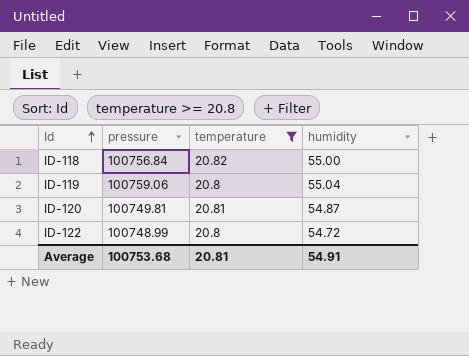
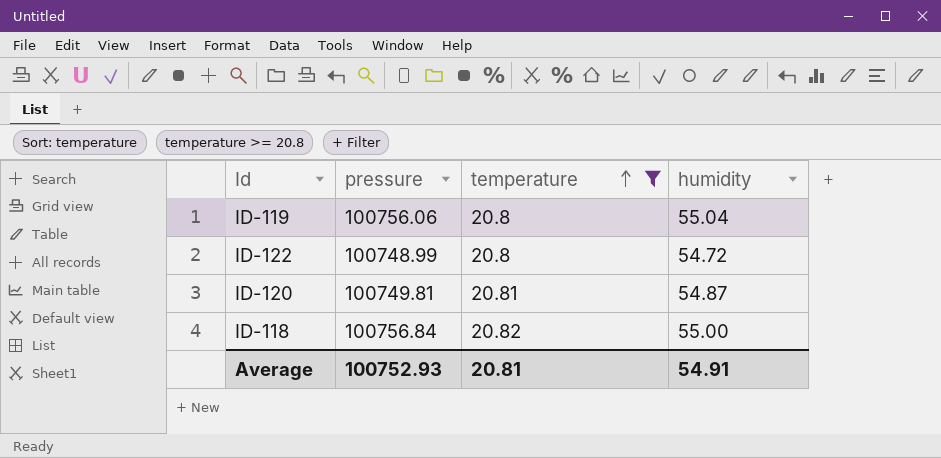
row order: Id ascending -> temperature ascending
ID-119 | pressure: 100759.06 -> 100756.06
Average | pressure: 100753.68 -> 100752.93

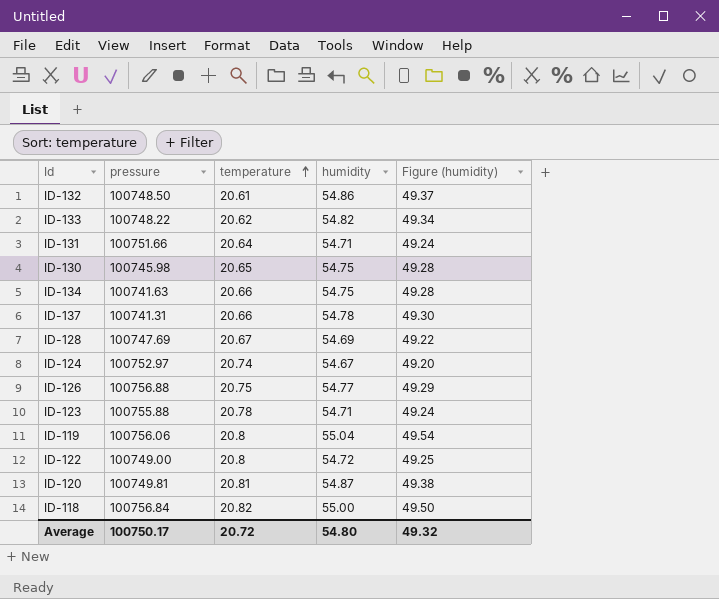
filter: temperature >= 20.8 -> none
column Figure (humidity) | formula: none -> [humidity] * 0.9
ID-122 | pressure: 100748.99 -> 100749.00
Average | pressure: 100752.93 -> 100750.17
Average | temperature: 20.81 -> 20.72
Average | humidity: 54.91 -> 54.80

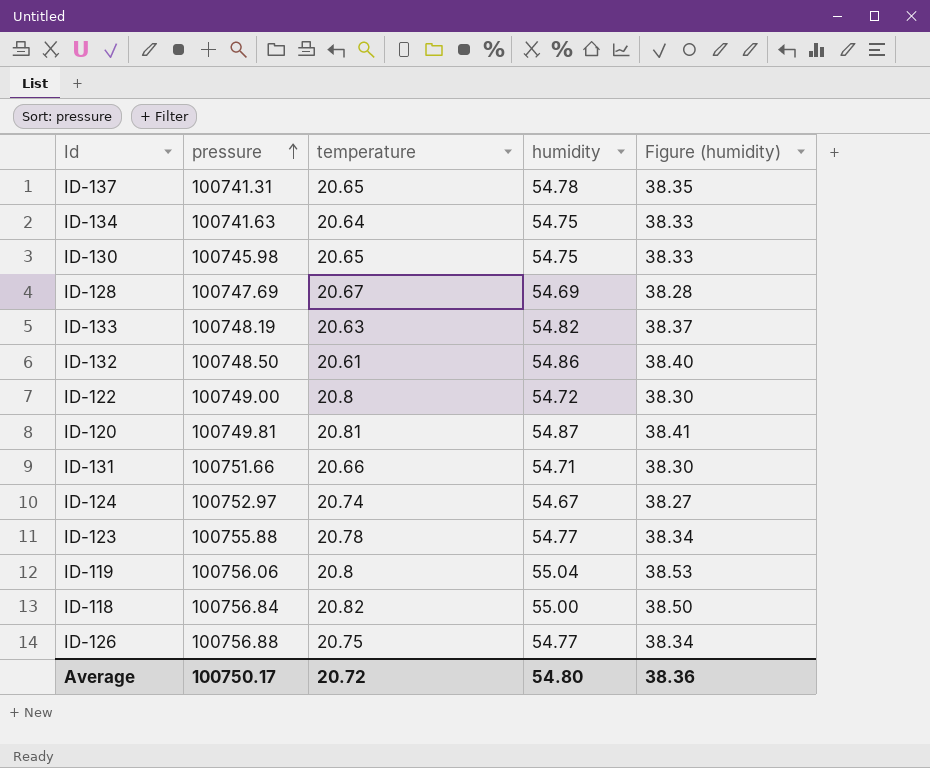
row order: temperature ascending -> pressure ascending
column Figure (humidity) | formula: [humidity] * 0.9 -> [humidity] * 0.7
ID-137 | temperature: 20.66 -> 20.65
ID-134 | temperature: 20.66 -> 20.64
ID-133 | pressure: 100748.22 -> 100748.19
ID-133 | temperature: 20.62 -> 20.63
ID-131 | temperature: 20.64 -> 20.66
ID-123 | humidity: 54.71 -> 54.77
Average | Figure (humidity): 49.32 -> 38.36

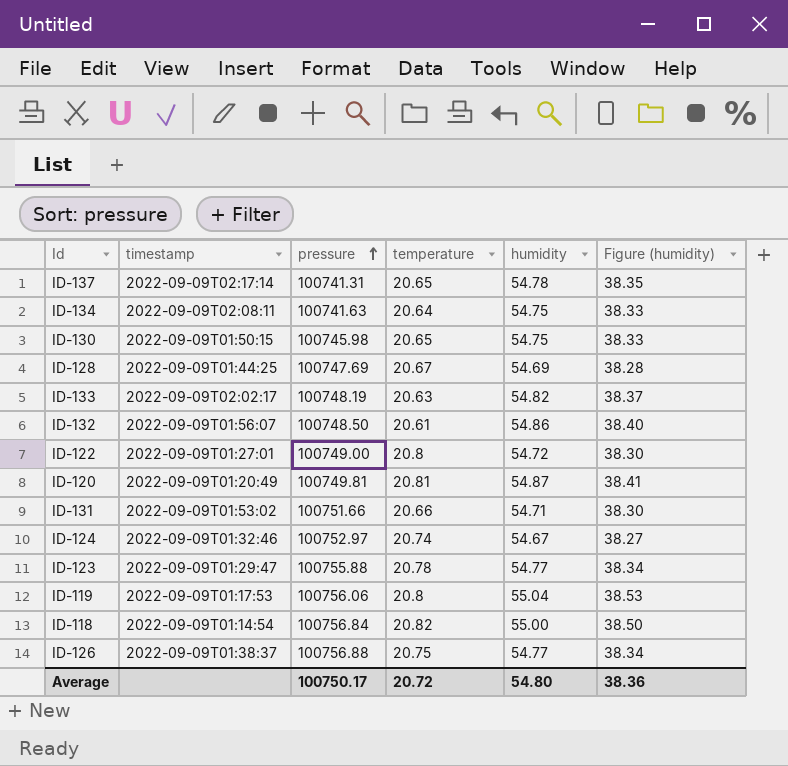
column timestamp | position: none -> 2

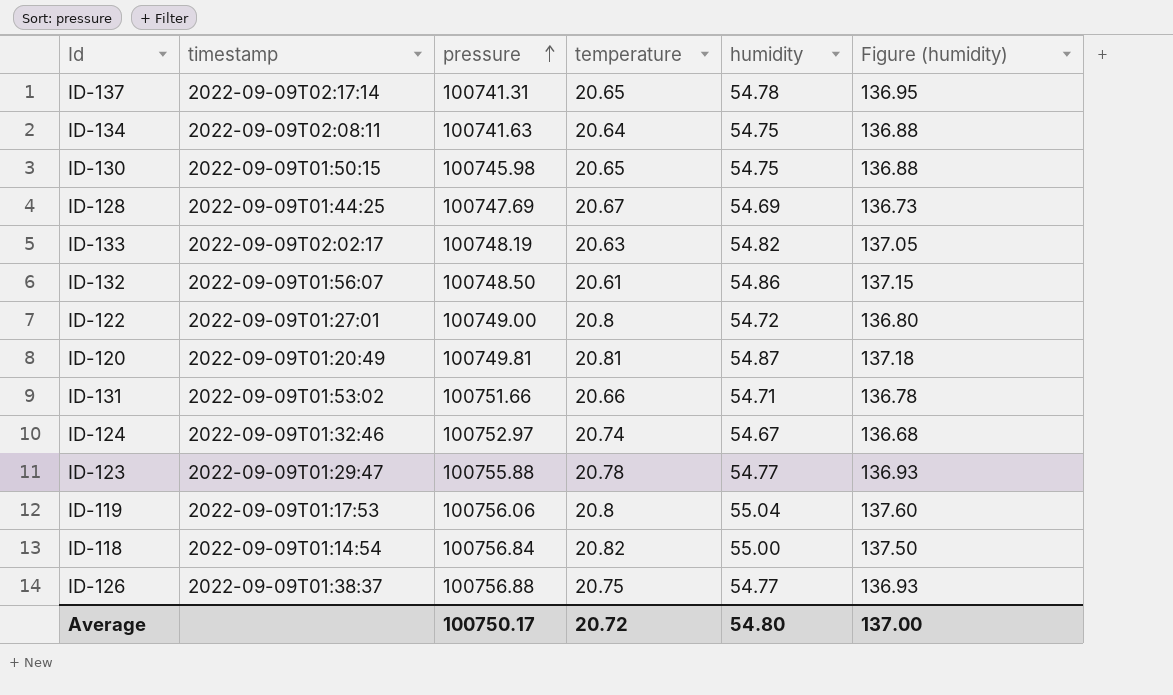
column Figure (humidity) | formula: [humidity] * 0.7 -> [humidity] * 2.5
Average | Figure (humidity): 38.36 -> 137.00

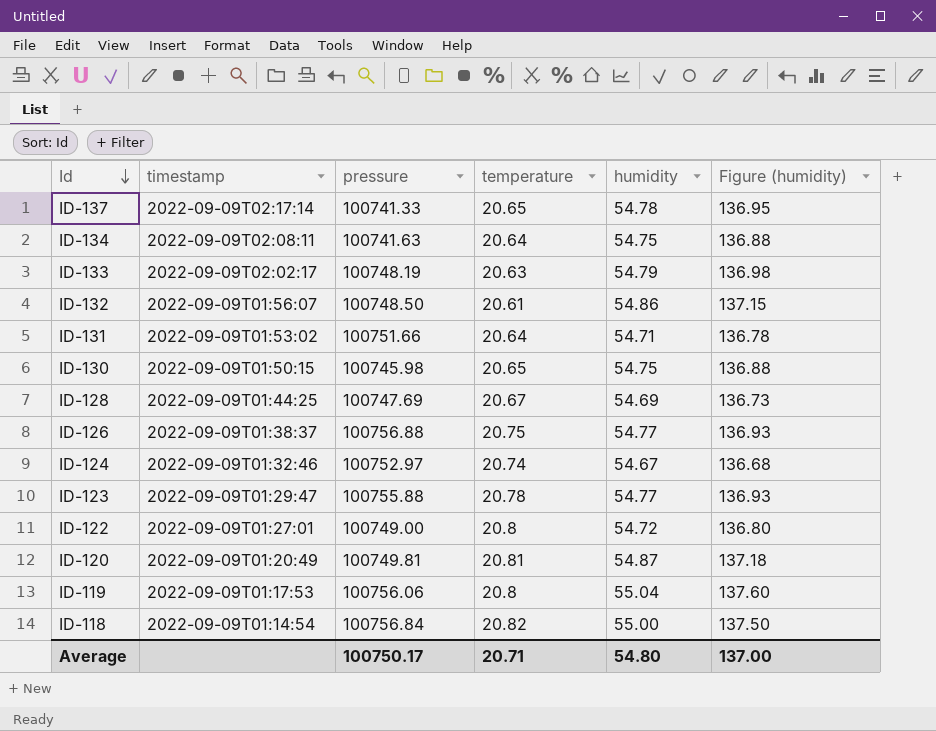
row order: pressure ascending -> Id descending
ID-137 | pressure: 100741.31 -> 100741.33
ID-133 | humidity: 54.82 -> 54.79
ID-133 | Figure (humidity): 137.05 -> 136.98
ID-131 | temperature: 20.66 -> 20.64
Average | temperature: 20.72 -> 20.71

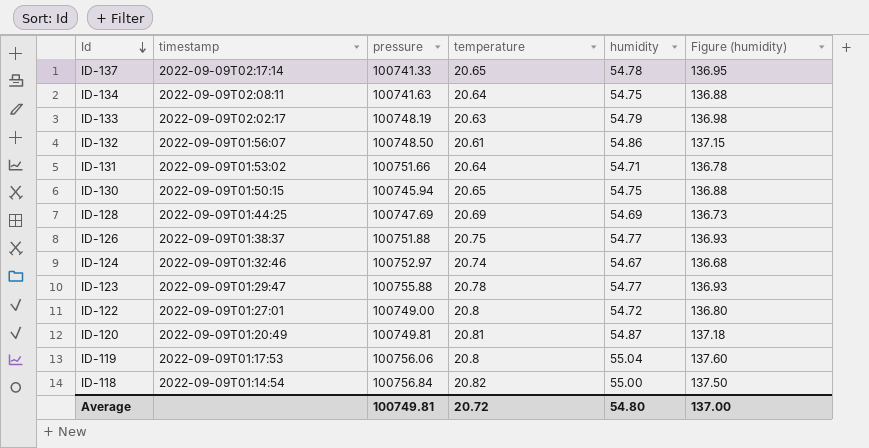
ID-130 | pressure: 100745.98 -> 100745.94
ID-128 | temperature: 20.67 -> 20.69
ID-126 | pressure: 100756.88 -> 100751.88
Average | pressure: 100750.17 -> 100749.81
Average | temperature: 20.71 -> 20.72

